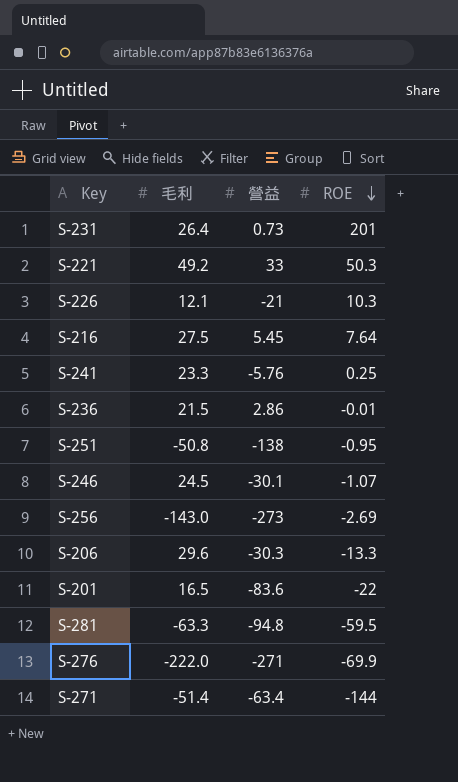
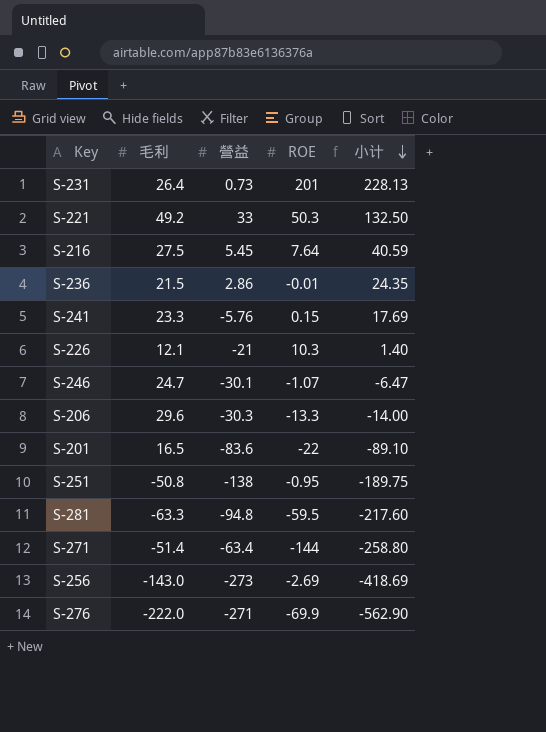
row order: ROE descending -> 小计 descending
column 小计 | formula: none -> [毛利] + [營益] + [ROE]
S-241 | ROE: 0.25 -> 0.15
S-246 | 毛利: 24.5 -> 24.7

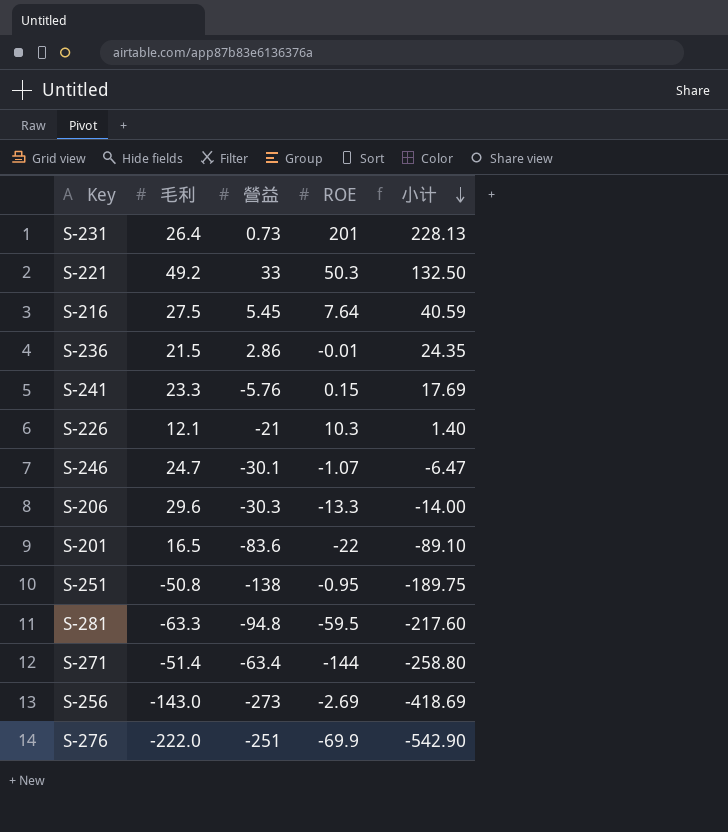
S-276 | 營益: -271 -> -251
S-276 | 小计: -562.90 -> -542.90

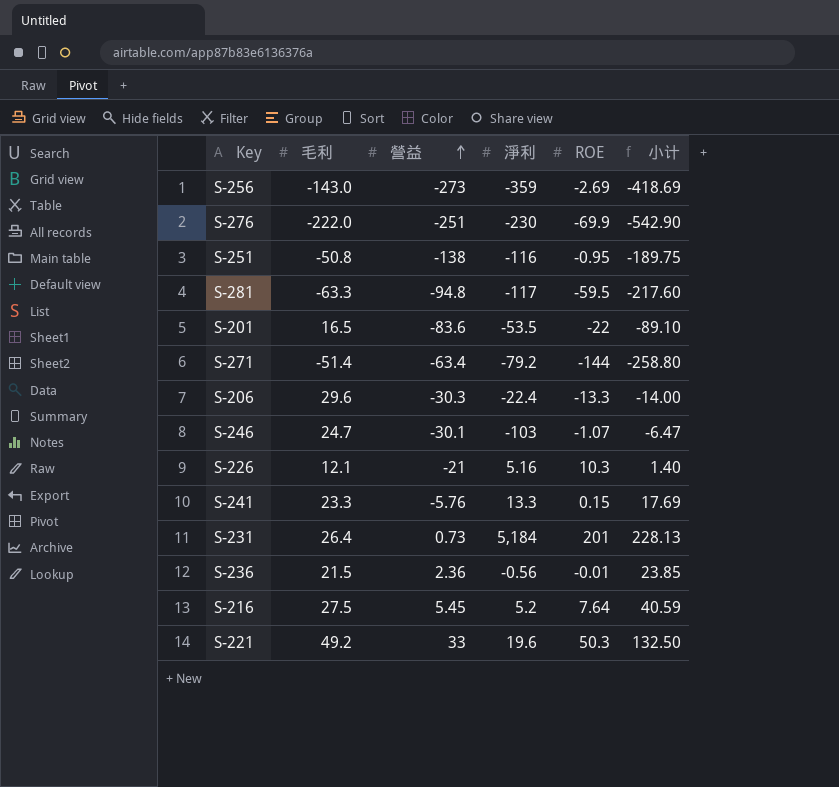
row order: 小计 descending -> 營益 ascending
column 淨利 | position: none -> 4
S-236 | 營益: 2.86 -> 2.36
S-236 | 小计: 24.35 -> 23.85

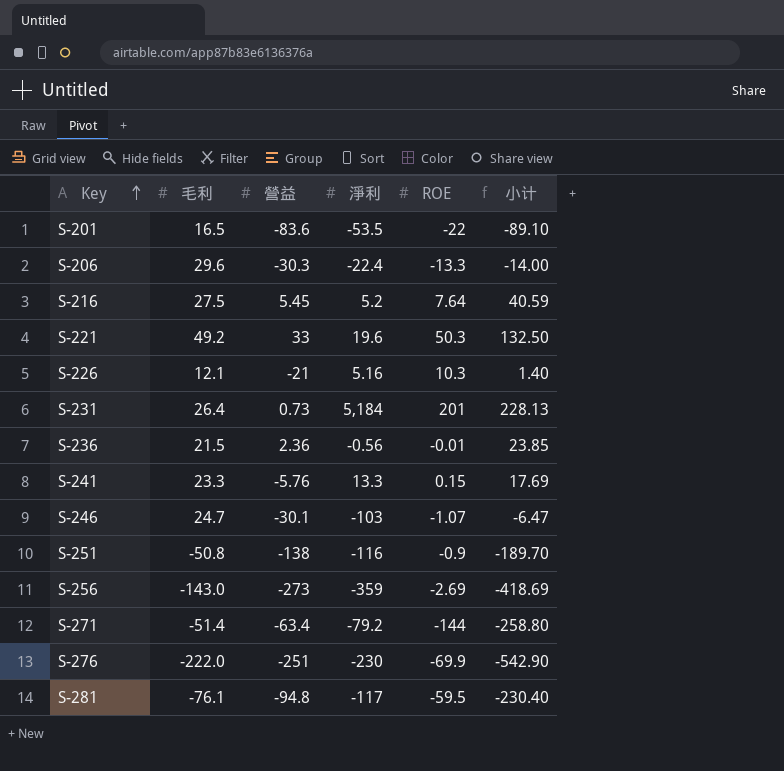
row order: 營益 ascending -> Key ascending
S-251 | ROE: -0.95 -> -0.9
S-251 | 小计: -189.75 -> -189.70
S-281 | 毛利: -63.3 -> -76.1
S-281 | 小计: -217.60 -> -230.40

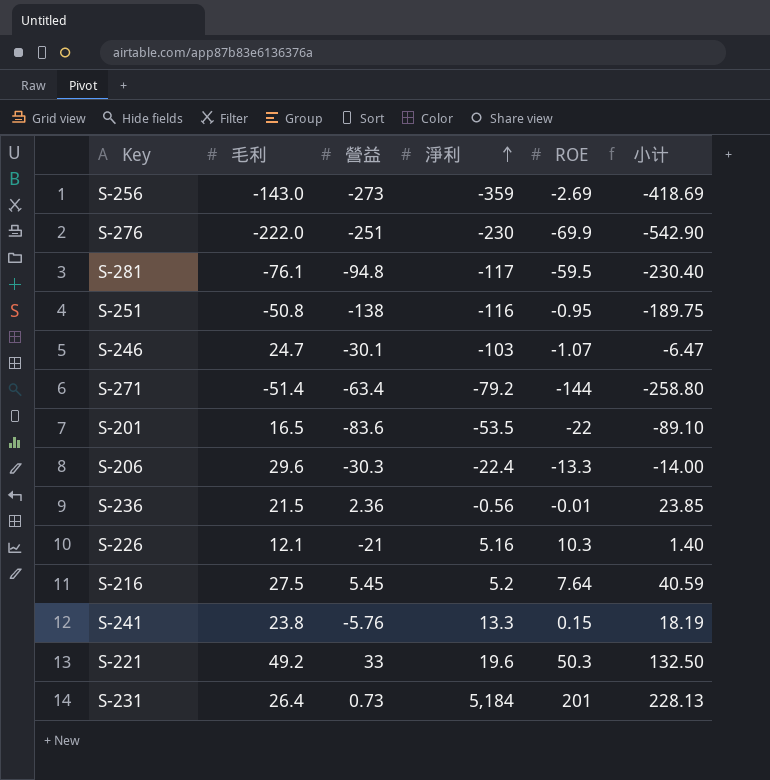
row order: Key ascending -> 淨利 ascending
S-251 | ROE: -0.9 -> -0.95
S-251 | 小计: -189.70 -> -189.75
S-241 | 毛利: 23.3 -> 23.8
S-241 | 小计: 17.69 -> 18.19

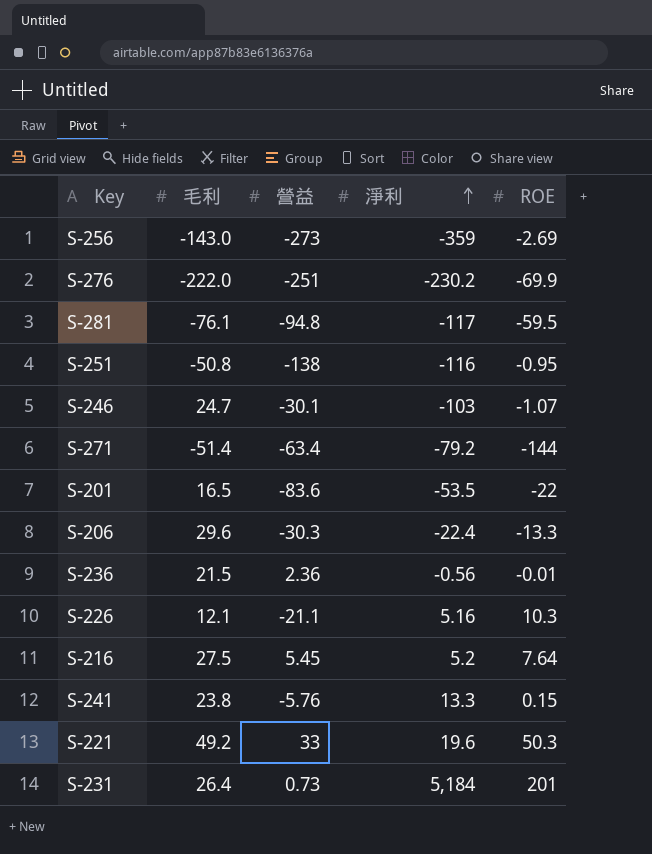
column 小计 | formula: [毛利] + [營益] + [ROE] -> none
S-276 | 淨利: -230 -> -230.2
S-226 | 營益: -21 -> -21.1

